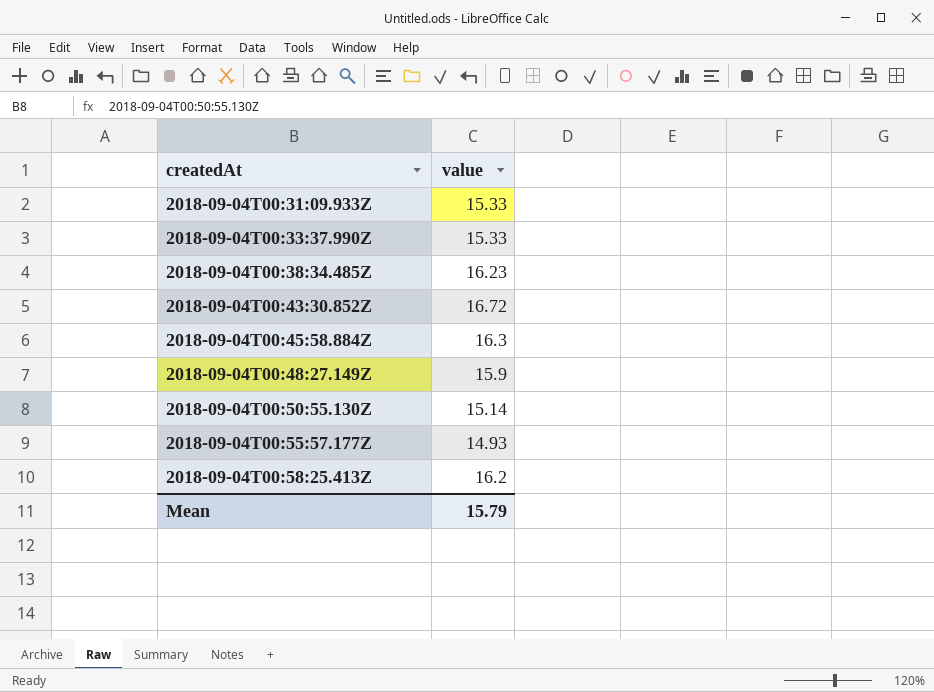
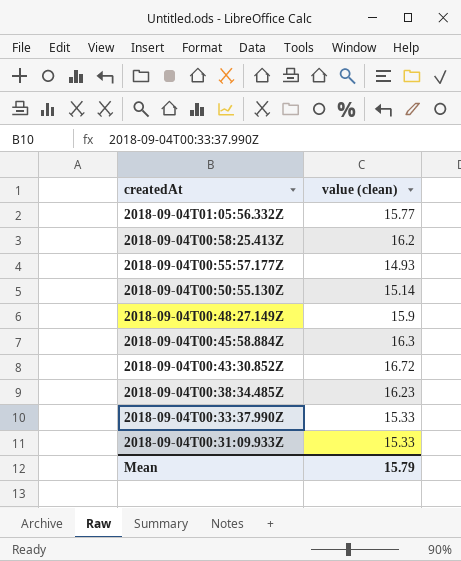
row order: createdAt ascending -> createdAt descending
column name: value -> value (clean)
row 2018-09-04T01:05:56.332Z: none -> 15.77

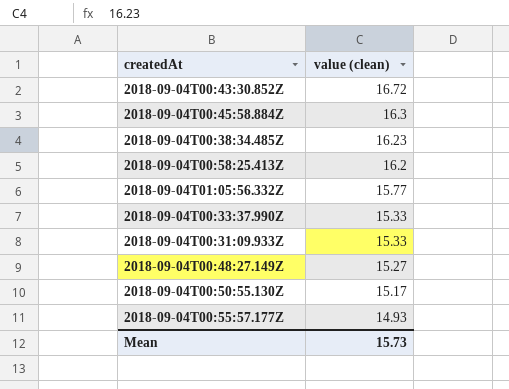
row order: createdAt descending -> value (clean) descending
2018-09-04T00:48:27.149Z | value (clean): 15.9 -> 15.27
2018-09-04T00:50:55.130Z | value (clean): 15.14 -> 15.17
Mean | value (clean): 15.79 -> 15.73

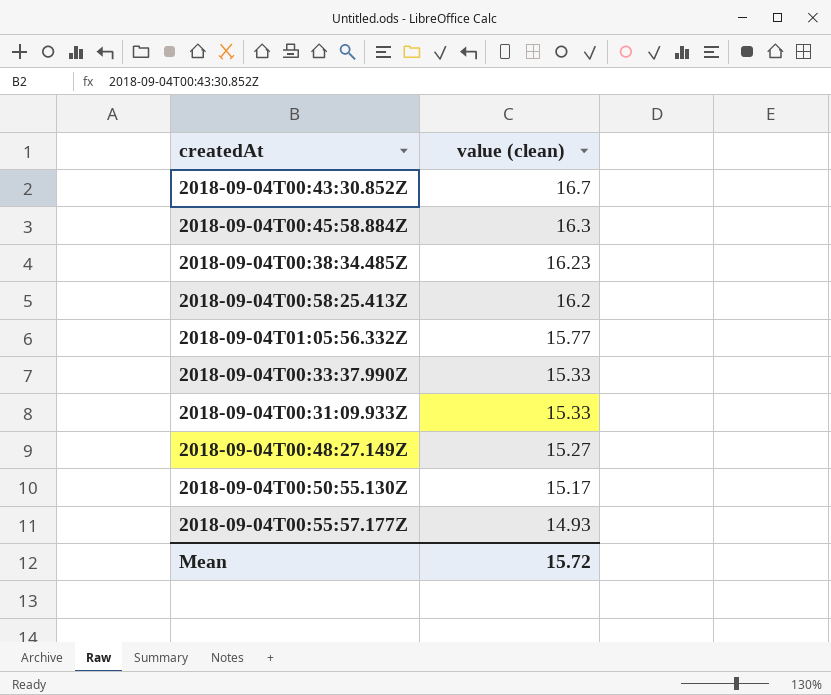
2018-09-04T00:43:30.852Z | value (clean): 16.72 -> 16.7
Mean | value (clean): 15.73 -> 15.72

